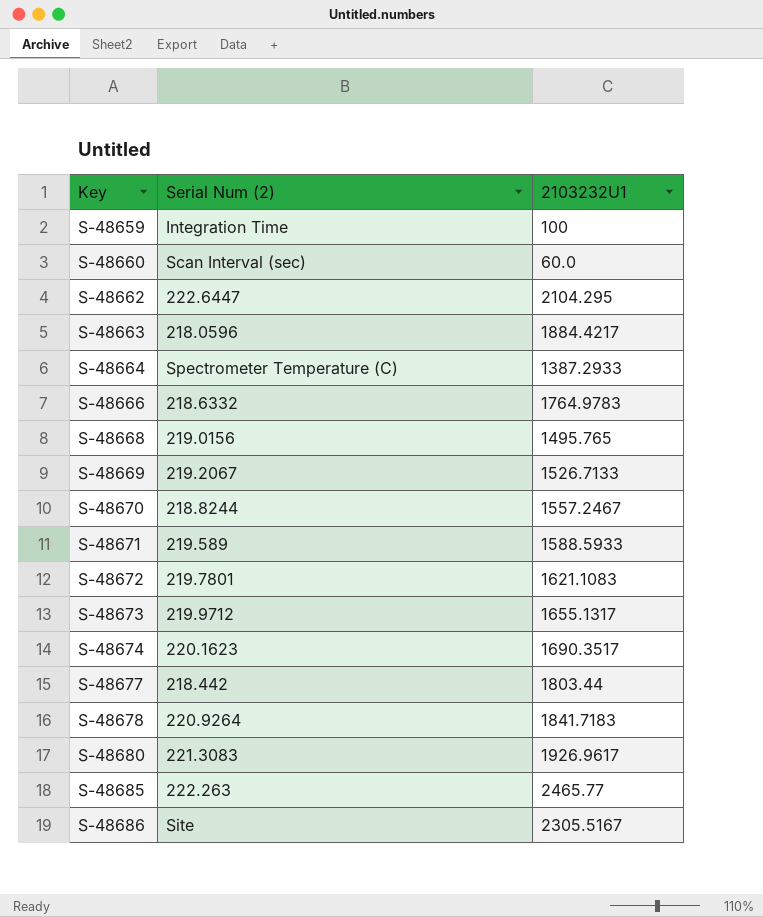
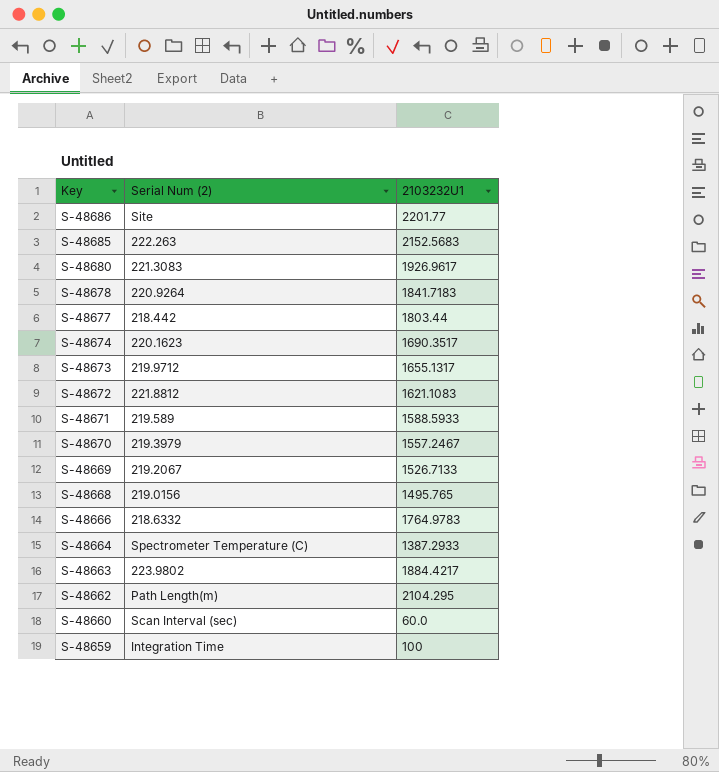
row order: Key ascending -> Key descending
S-48686 | 2103232U1: 2305.5167 -> 2201.77
S-48685 | 2103232U1: 2465.77 -> 2152.5683
S-48672 | Serial Num (2): 219.7801 -> 221.8812
S-48670 | Serial Num (2): 218.8244 -> 219.3979
S-48663 | Serial Num (2): 218.0596 -> 223.9802
S-48662 | Serial Num (2): 222.6447 -> Path Length(m)

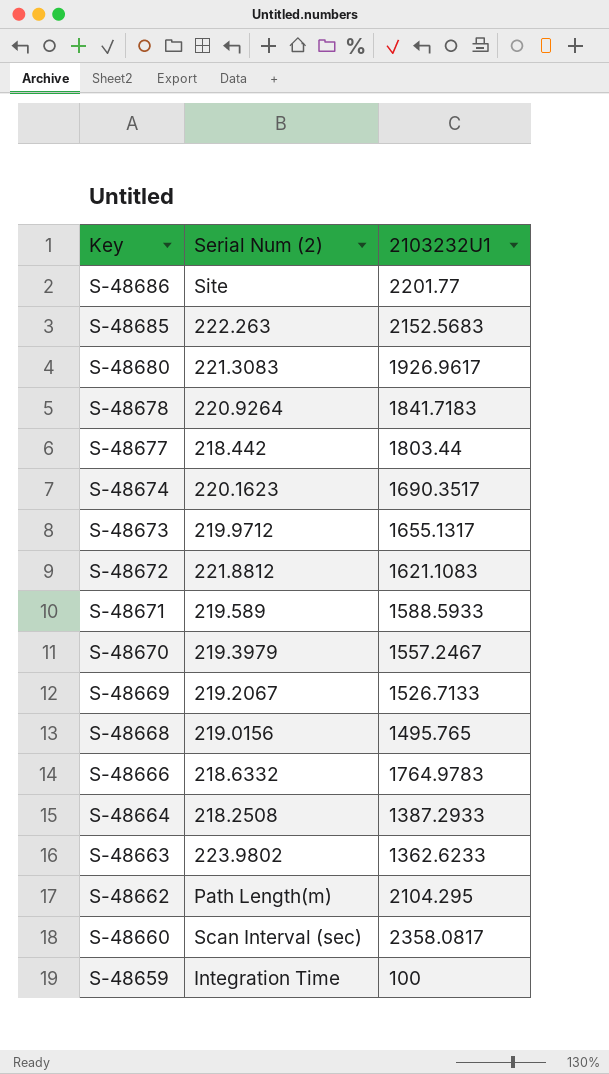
S-48664 | Serial Num (2): Spectrometer Temperature (C) -> 218.2508
S-48663 | 2103232U1: 1884.4217 -> 1362.6233
S-48660 | 2103232U1: 60.0 -> 2358.0817

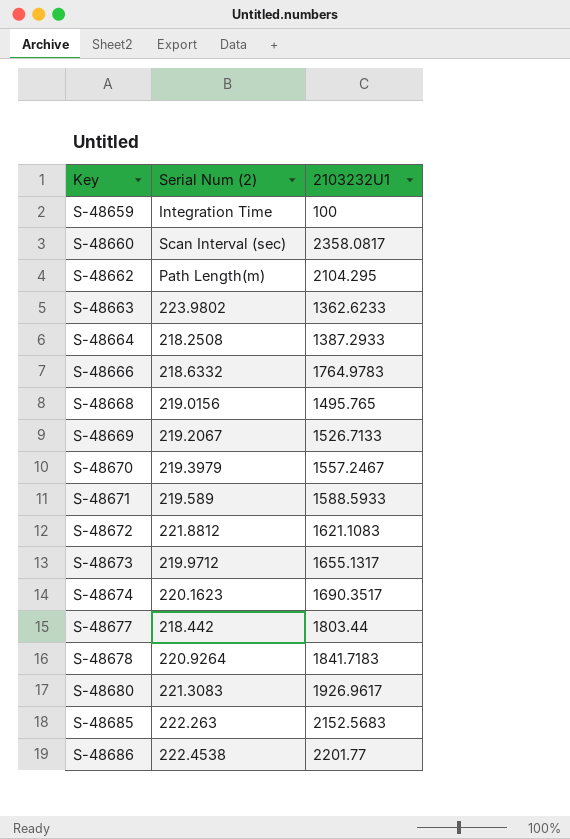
row order: Key descending -> Key ascending
S-48686 | Serial Num (2): Site -> 222.4538

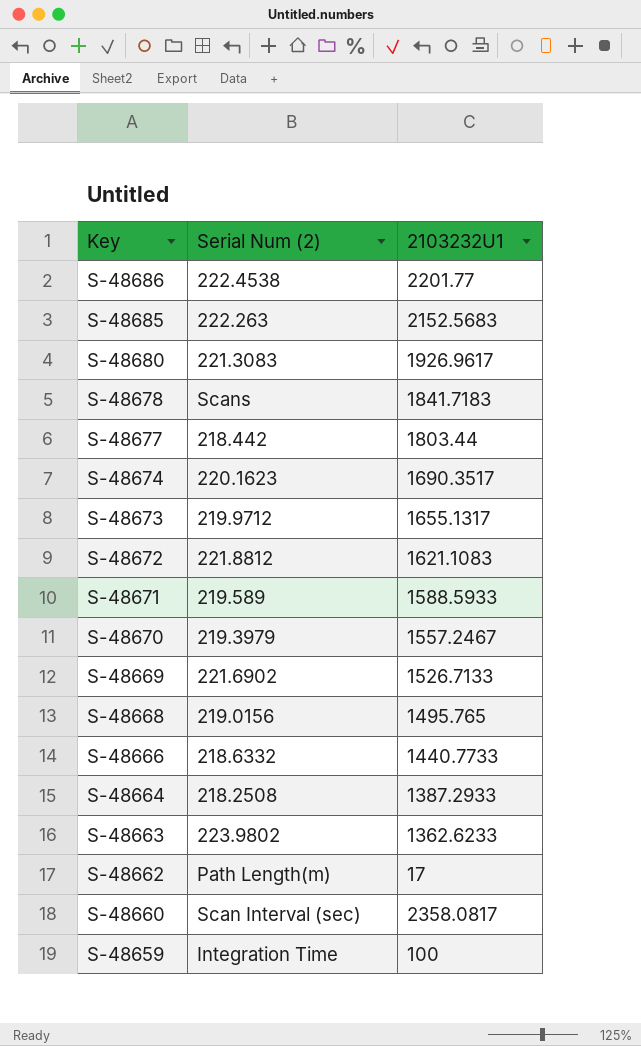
row order: Key ascending -> Key descending
S-48678 | Serial Num (2): 220.9264 -> Scans
S-48669 | Serial Num (2): 219.2067 -> 221.6902
S-48666 | 2103232U1: 1764.9783 -> 1440.7733
S-48662 | 2103232U1: 2104.295 -> 17

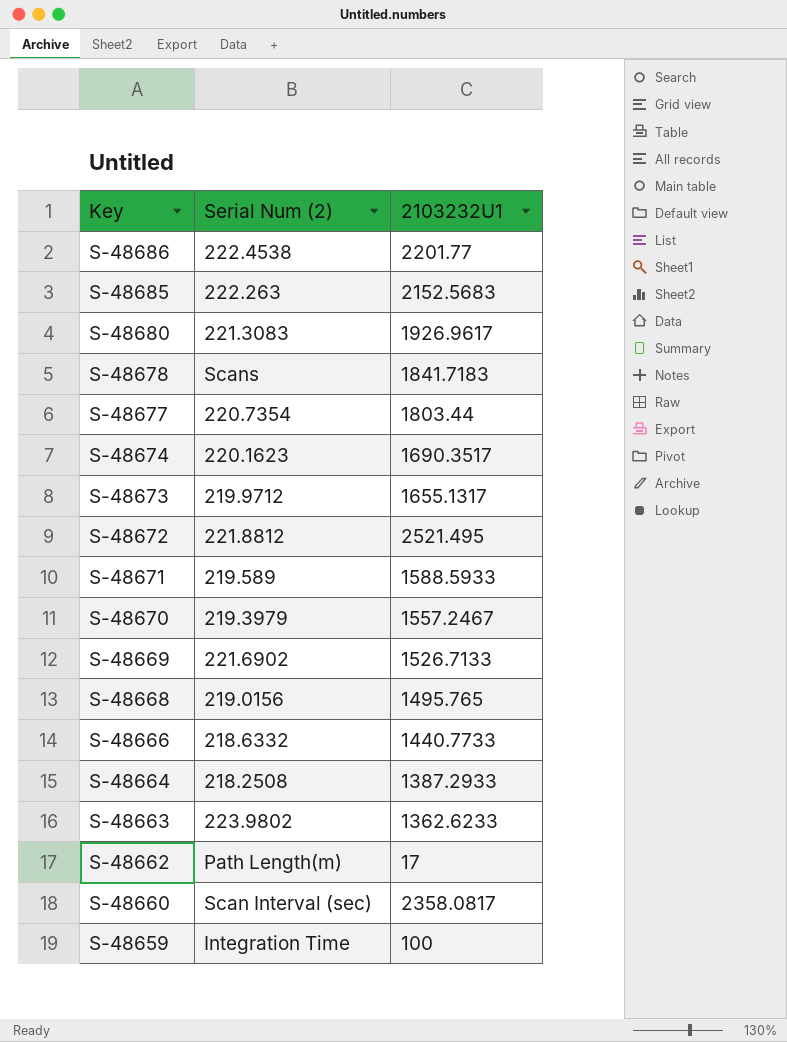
S-48677 | Serial Num (2): 218.442 -> 220.7354
S-48672 | 2103232U1: 1621.1083 -> 2521.495

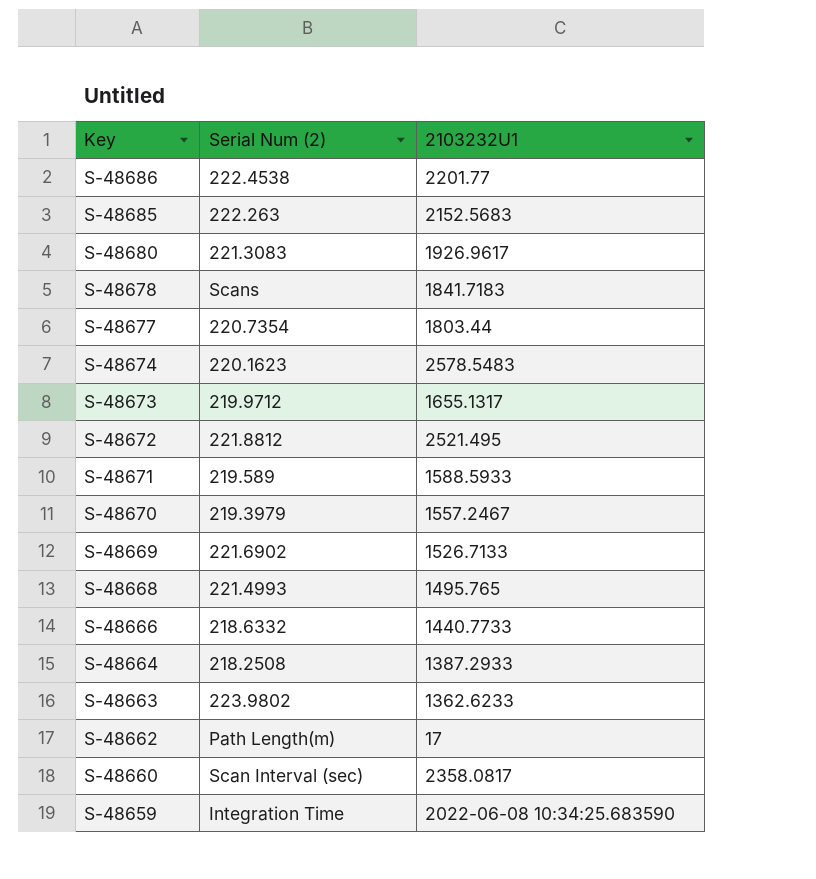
S-48674 | 2103232U1: 1690.3517 -> 2578.5483
S-48668 | Serial Num (2): 219.0156 -> 221.4993
S-48659 | 2103232U1: 100 -> 2022-06-08 10:34:25.683590

